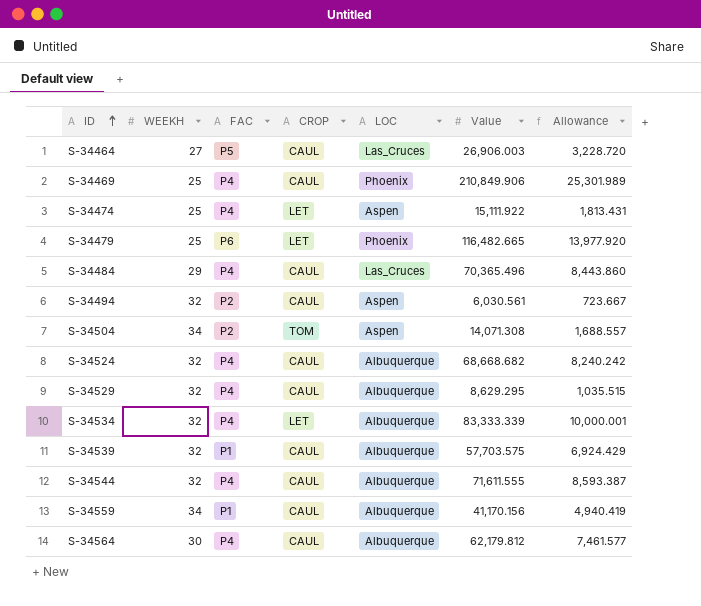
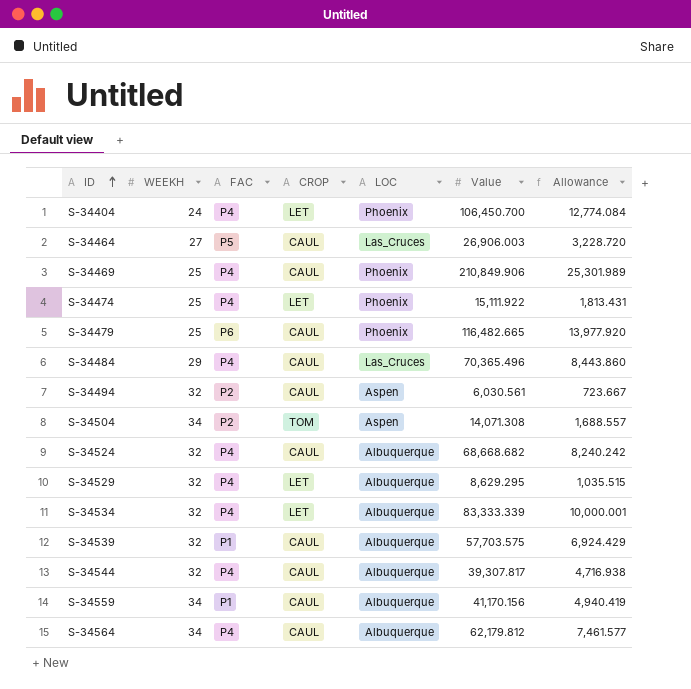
row S-34404: none -> 24 | P4 | LET | Phoenix | 106,450.700 | 12,774.084
S-34474 | LOC: Aspen -> Phoenix
S-34479 | CROP: LET -> CAUL
S-34529 | CROP: CAUL -> LET
S-34544 | Value: 71,611.555 -> 39,307.817
S-34544 | Allowance: 8,593.387 -> 4,716.938
S-34564 | WEEKH: 30 -> 34

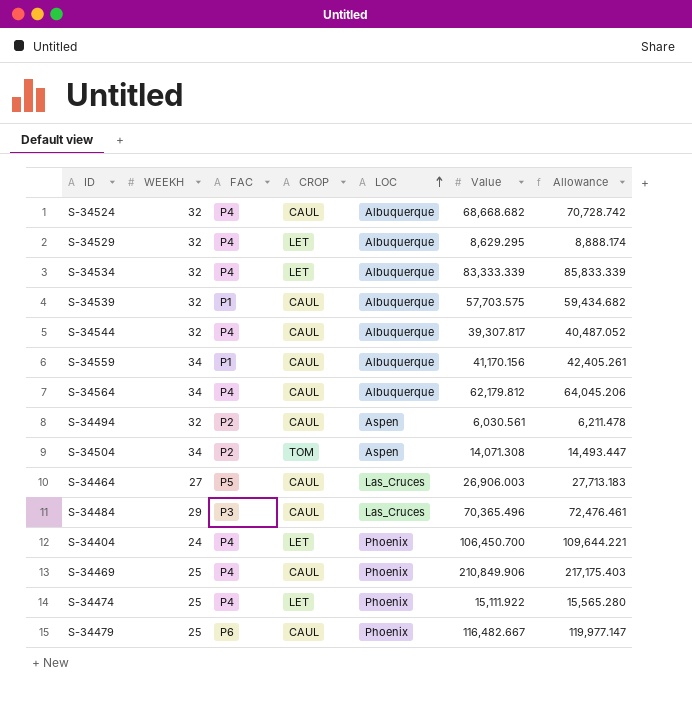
row order: ID ascending -> LOC ascending
column Allowance | formula: [Value] * 0.12 -> [Value] * 1.03
S-34484 | FAC: P4 -> P3
S-34479 | Value: 116,482.665 -> 116,482.667

